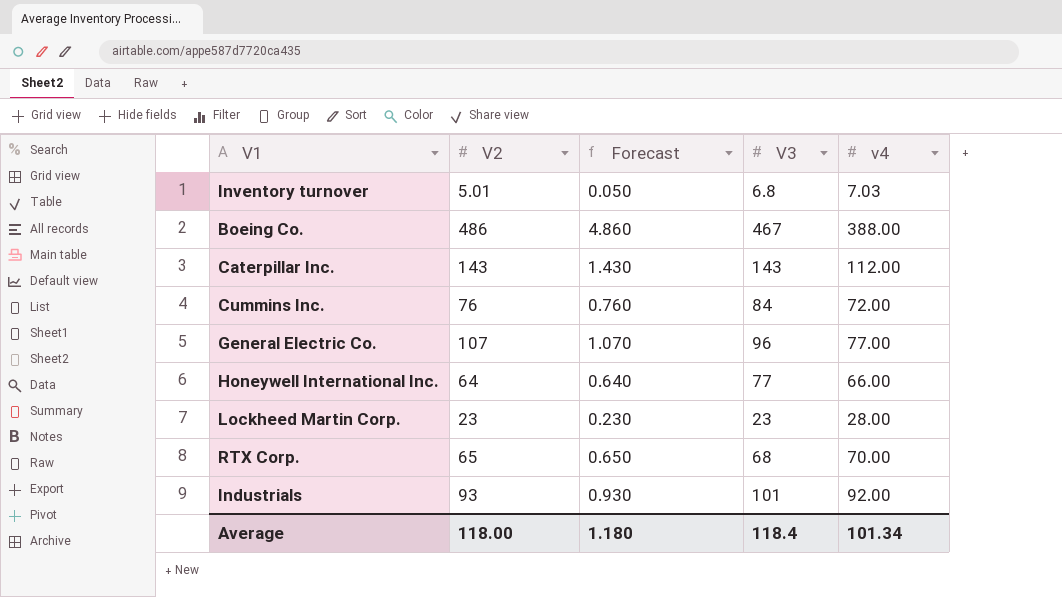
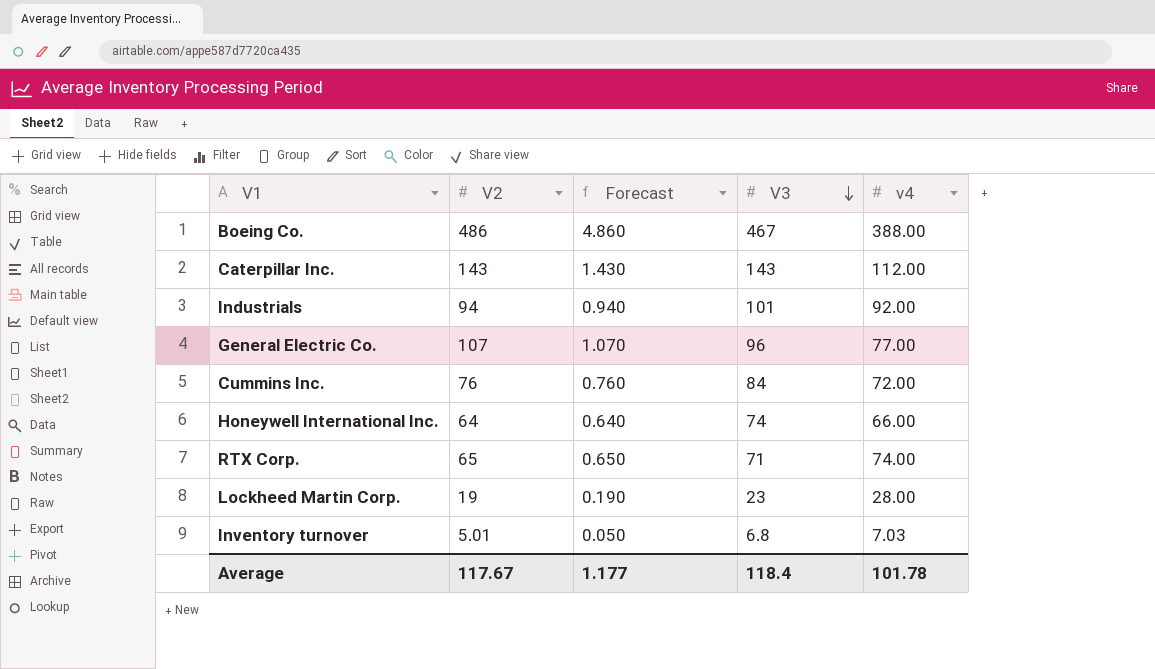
row order: none -> V3 descending
Industrials | V2: 93 -> 94
Industrials | Forecast: 0.930 -> 0.940
Honeywell International Inc. | V3: 77 -> 74
RTX Corp. | V3: 68 -> 71
RTX Corp. | v4: 70.00 -> 74.00
Lockheed Martin Corp. | V2: 23 -> 19
Lockheed Martin Corp. | Forecast: 0.230 -> 0.190
Average | V2: 118.00 -> 117.67
Average | Forecast: 1.180 -> 1.177
Average | v4: 101.34 -> 101.78

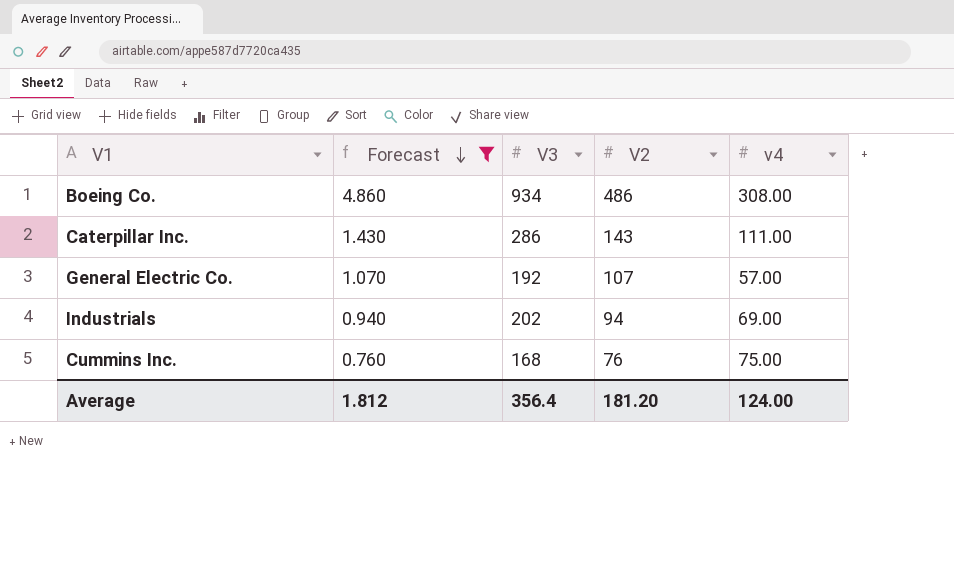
filter: none -> Forecast >= 0.760
row order: V3 descending -> Forecast descending
column V2 | position: 2 -> 4
Boeing Co. | V3: 467 -> 934
Boeing Co. | v4: 388.00 -> 308.00
Caterpillar Inc. | V3: 143 -> 286
Caterpillar Inc. | v4: 112.00 -> 111.00
General Electric Co. | V3: 96 -> 192
General Electric Co. | v4: 77.00 -> 57.00
Industrials | V3: 101 -> 202
Industrials | v4: 92.00 -> 69.00
Cummins Inc. | V3: 84 -> 168
Cummins Inc. | v4: 72.00 -> 75.00
Average | Forecast: 1.177 -> 1.812
Average | V3: 118.4 -> 356.4
Average | V2: 117.67 -> 181.20
Average | v4: 101.78 -> 124.00

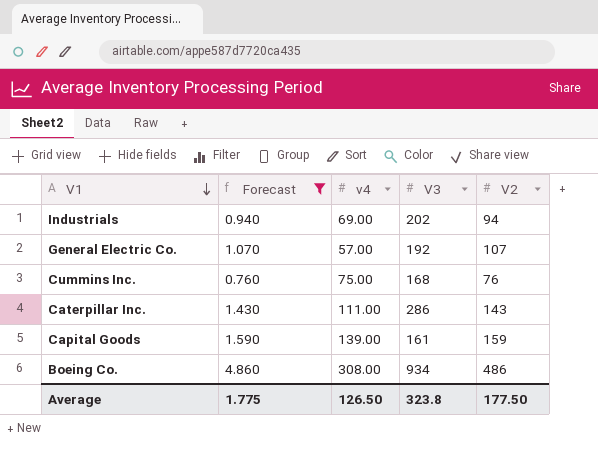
row order: Forecast descending -> V1 descending
column v4 | position: 5 -> 3
row Capital Goods: none -> 1.590 | 139.00 | 161 | 159
Average | Forecast: 1.812 -> 1.775
Average | v4: 124.00 -> 126.50
Average | V3: 356.4 -> 323.8
Average | V2: 181.20 -> 177.50

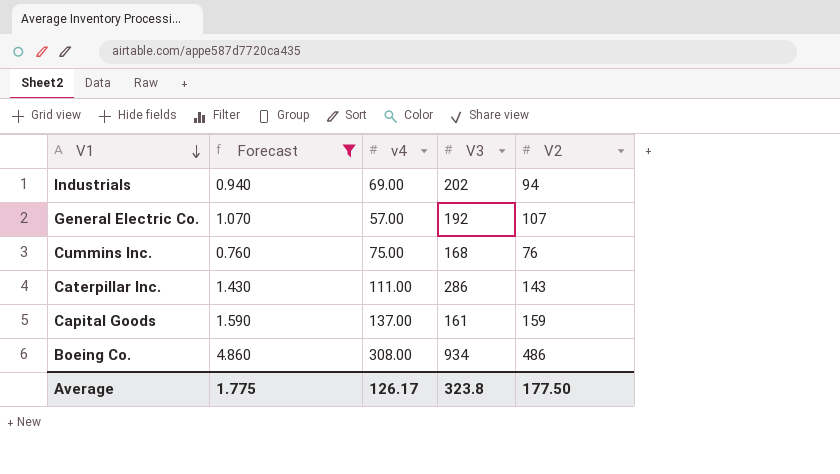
Capital Goods | v4: 139.00 -> 137.00
Average | v4: 126.50 -> 126.17

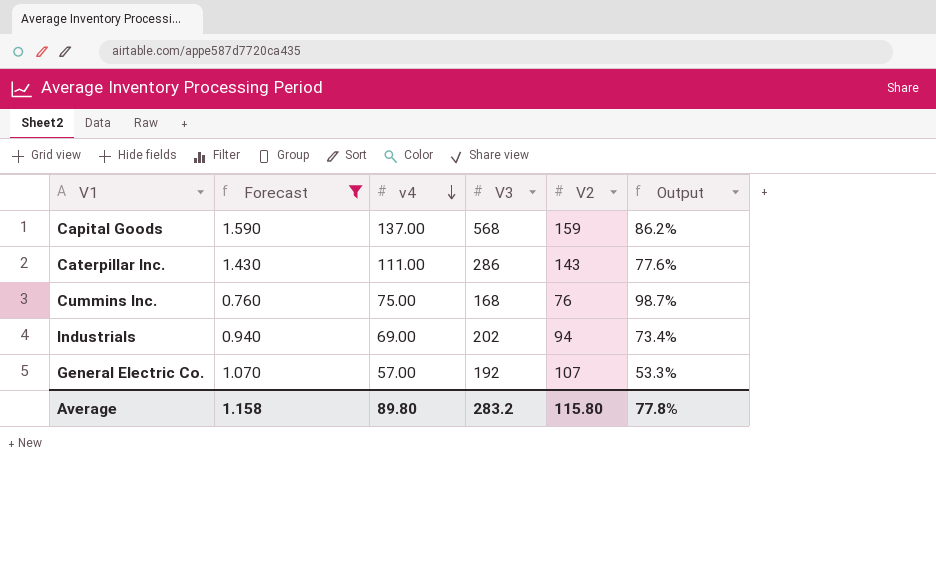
row order: V1 descending -> v4 descending
column Output | formula: none -> [v4] / [V2]
row Boeing Co.: 4.860 | 308.00 | 934 | 486 -> none
Capital Goods | V3: 161 -> 568
Average | Forecast: 1.775 -> 1.158
Average | v4: 126.17 -> 89.80
Average | V3: 323.8 -> 283.2
Average | V2: 177.50 -> 115.80

